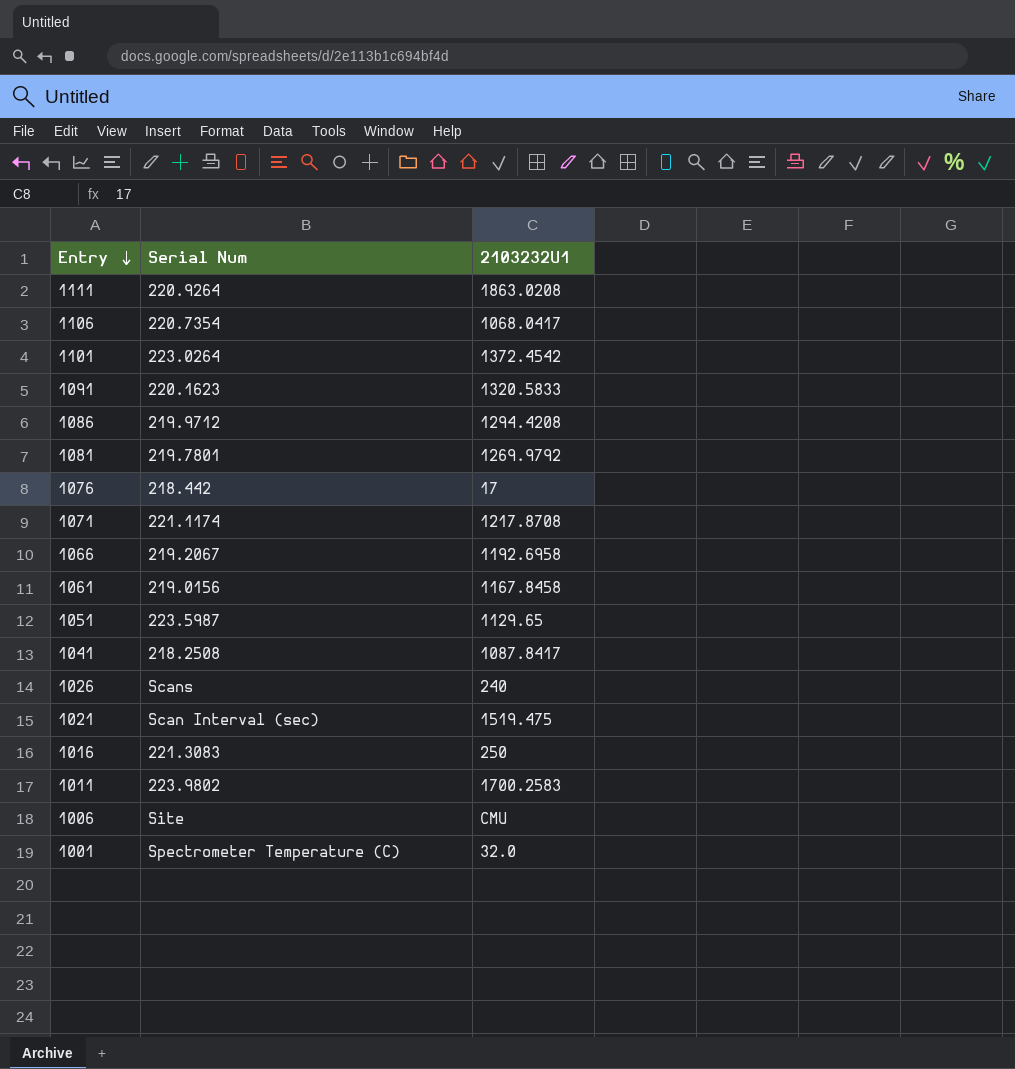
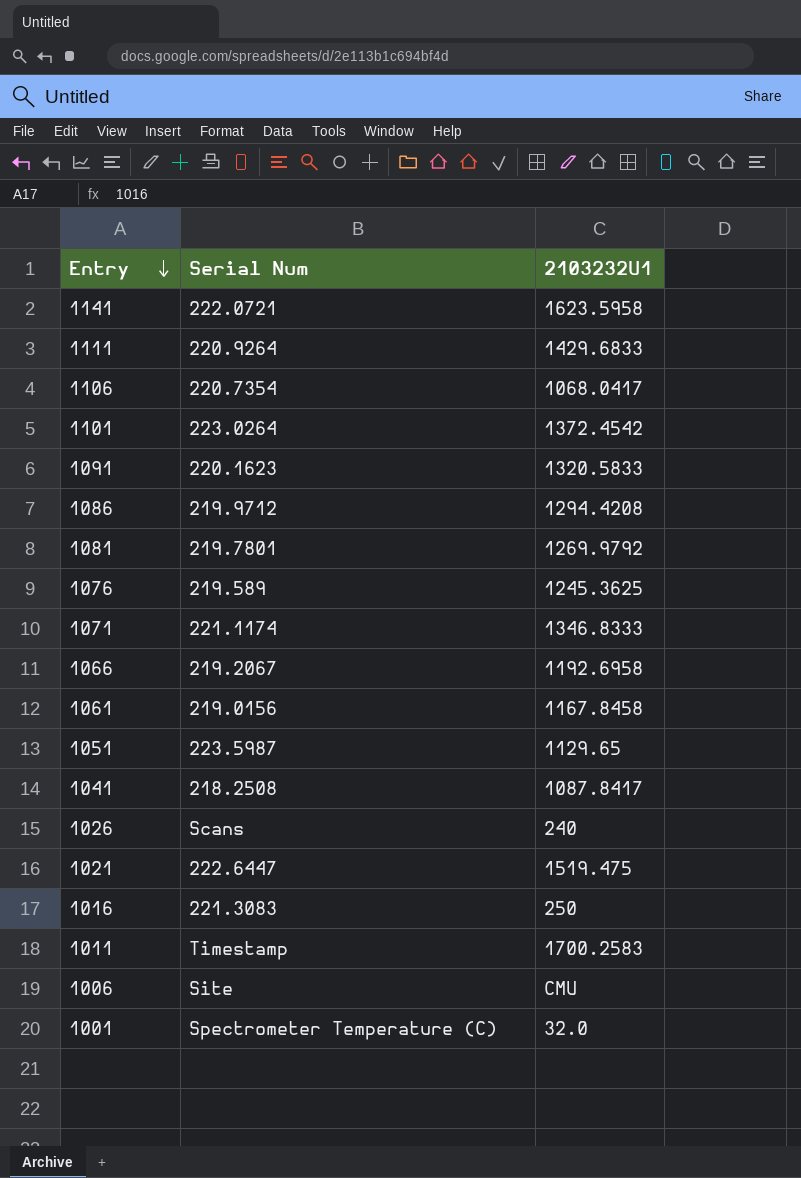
row 1141: none -> 222.0721 | 1623.5958
1111 | 2103232U1: 1863.0208 -> 1429.6833
1076 | Serial Num: 218.442 -> 219.589
1076 | 2103232U1: 17 -> 1245.3625
1071 | 2103232U1: 1217.8708 -> 1346.8333
1021 | Serial Num: Scan Interval (sec) -> 222.6447
1011 | Serial Num: 223.9802 -> Timestamp

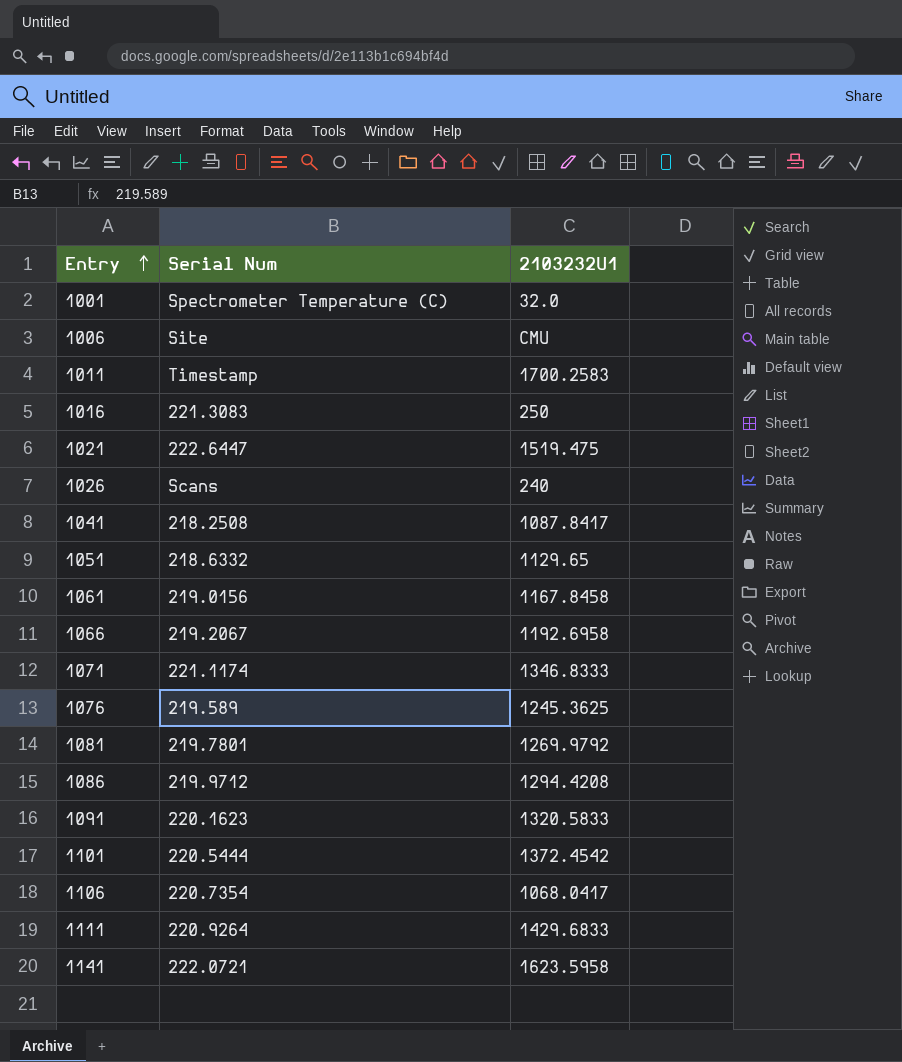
row order: Entry descending -> Entry ascending
1051 | Serial Num: 223.5987 -> 218.6332
1101 | Serial Num: 223.0264 -> 220.5444

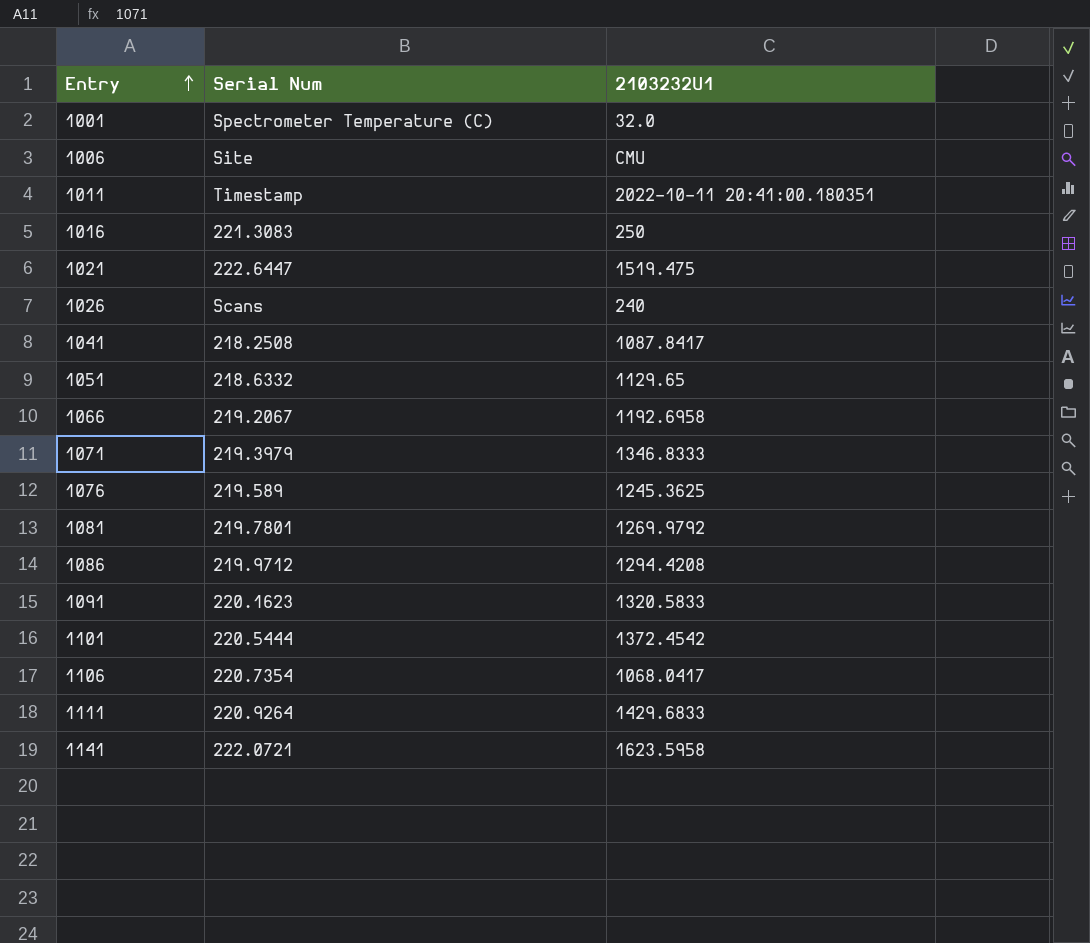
row 1061: 219.0156 | 1167.8458 -> none
1011 | 2103232U1: 1700.2583 -> 2022-10-11 20:41:00.180351
1071 | Serial Num: 221.1174 -> 219.3979

